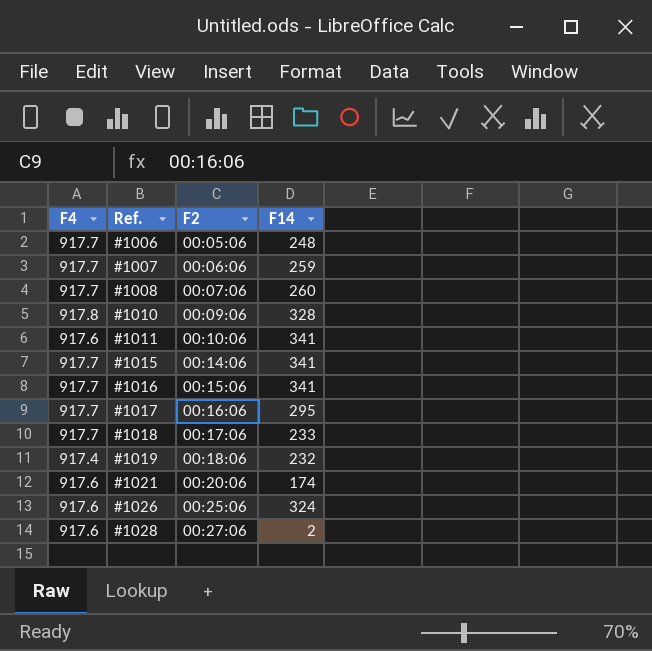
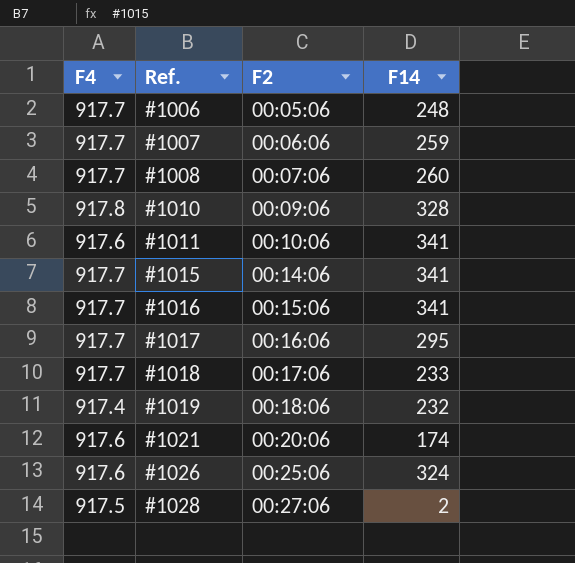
#1028 | F4: 917.6 -> 917.5

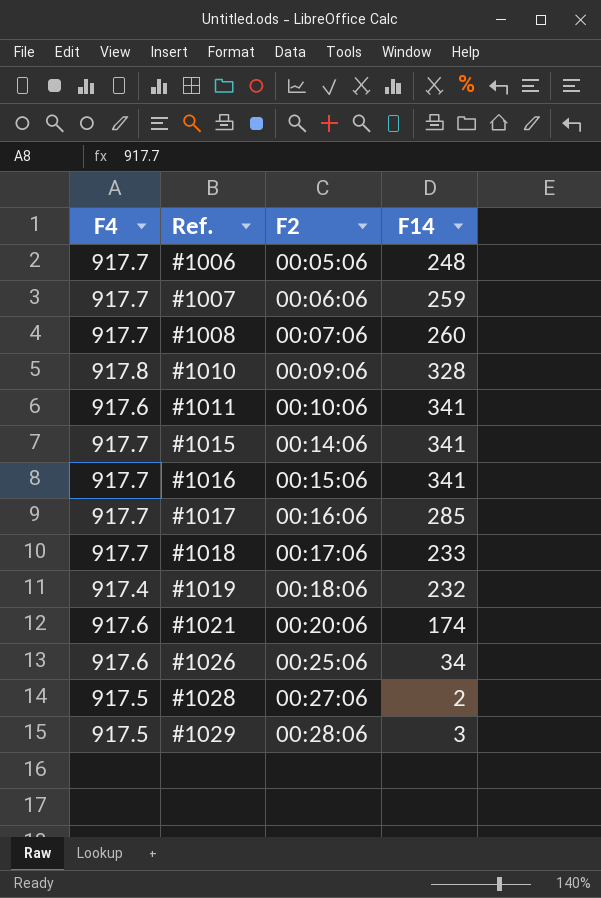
#1017 | F14: 295 -> 285
#1026 | F14: 324 -> 34
row #1029: none -> 917.5 | 00:28:06 | 3

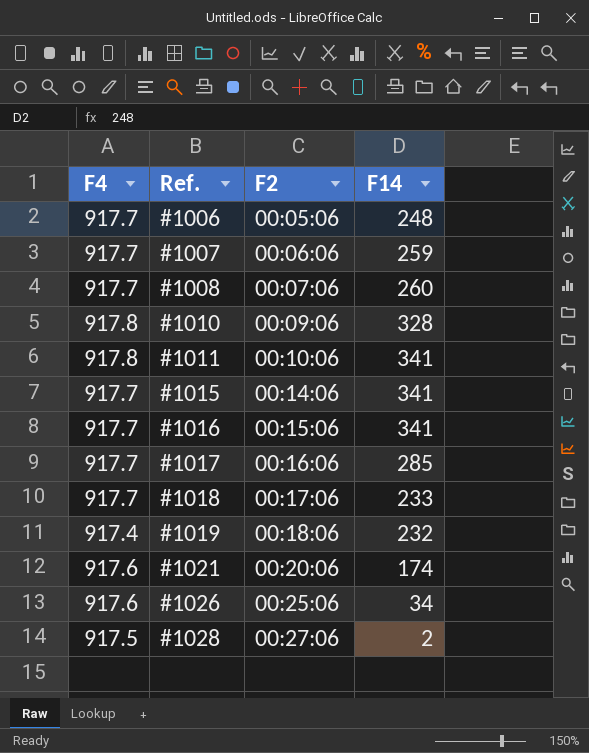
row #1029: 917.5 | 00:28:06 | 3 -> none
#1011 | F4: 917.6 -> 917.8

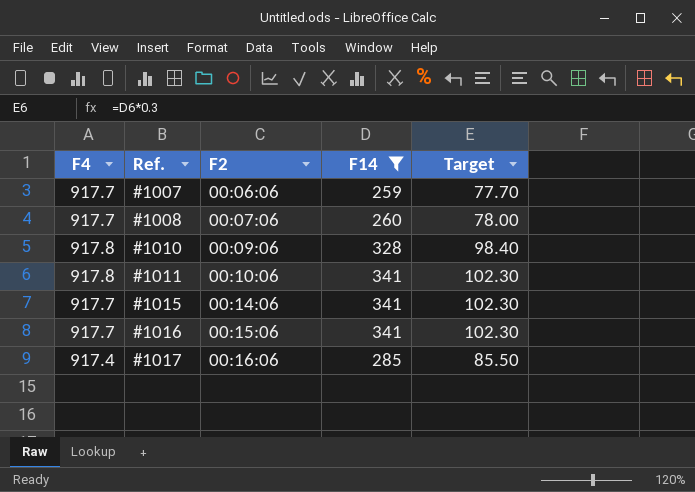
filter: none -> F14 >= 259
column Target | formula: none -> [F14] * 0.3
#1017 | F4: 917.7 -> 917.4

